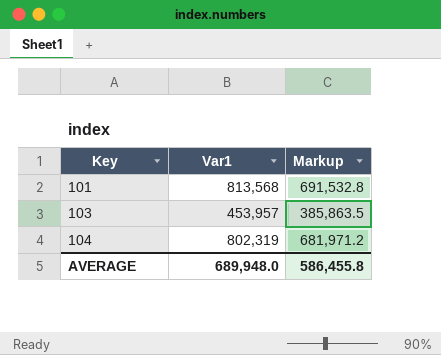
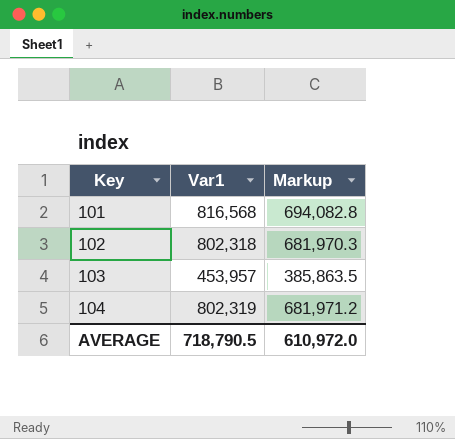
101 | Var1: 813,568 -> 816,568
101 | Markup: 691,532.8 -> 694,082.8
row 102: none -> 802,318 | 681,970.3
AVERAGE | Var1: 689,948.0 -> 718,790.5
AVERAGE | Markup: 586,455.8 -> 610,972.0

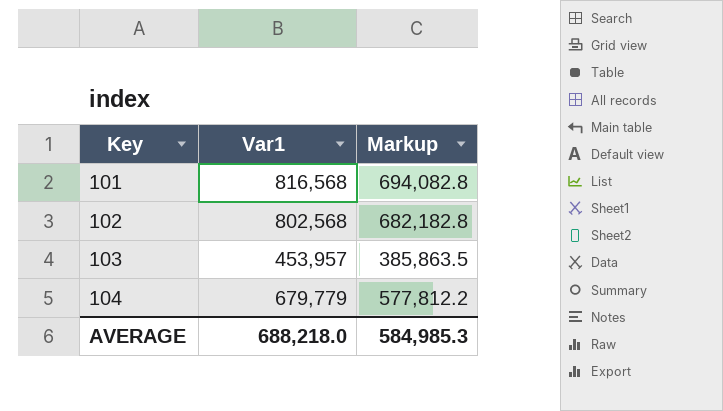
102 | Var1: 802,318 -> 802,568
102 | Markup: 681,970.3 -> 682,182.8
104 | Var1: 802,319 -> 679,779
104 | Markup: 681,971.2 -> 577,812.2
AVERAGE | Var1: 718,790.5 -> 688,218.0
AVERAGE | Markup: 610,972.0 -> 584,985.3

